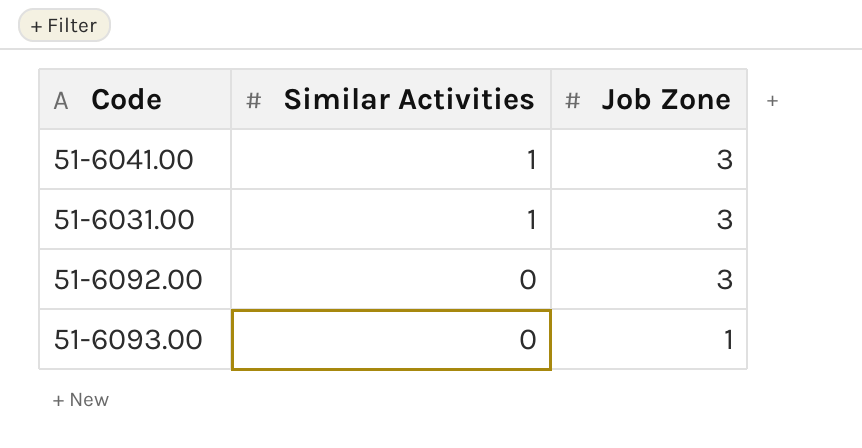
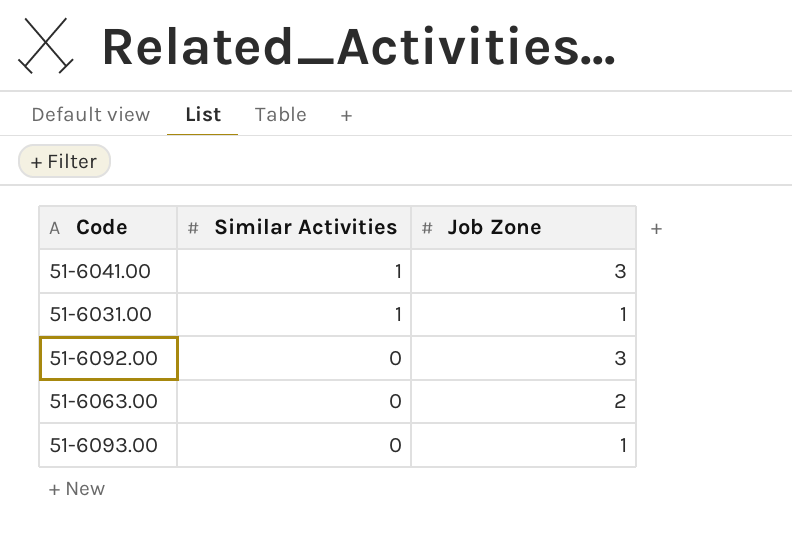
51-6031.00 | Job Zone: 3 -> 1
row 51-6063.00: none -> 0 | 2

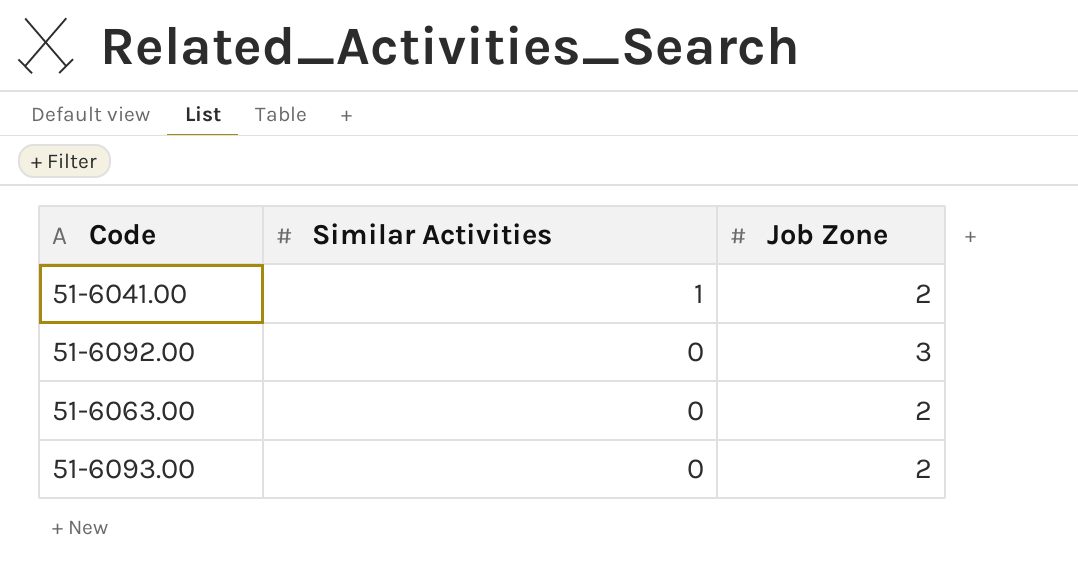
row 51-6031.00: 1 | 1 -> none
51-6041.00 | Job Zone: 3 -> 2
51-6093.00 | Job Zone: 1 -> 2

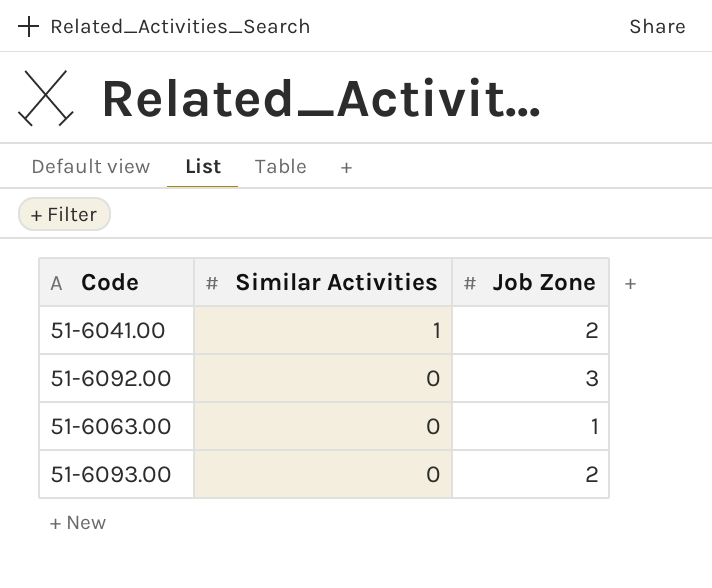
51-6063.00 | Job Zone: 2 -> 1

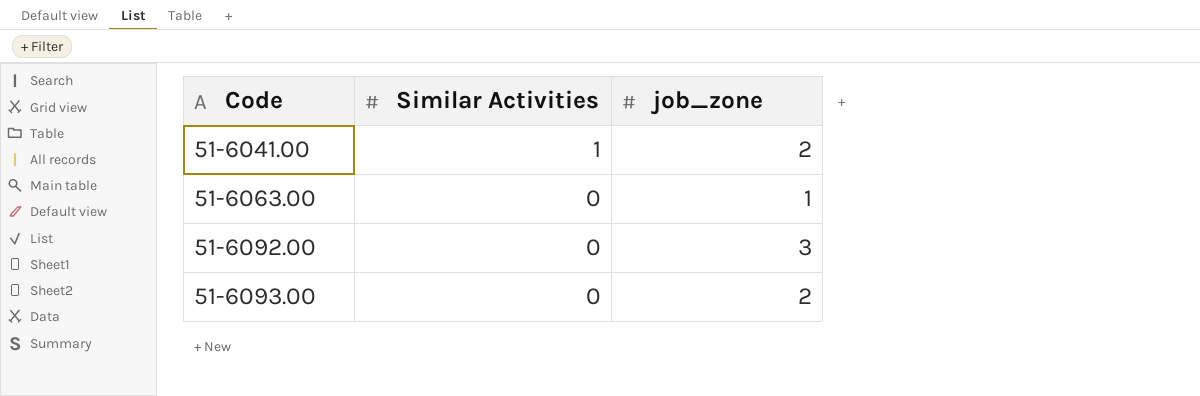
row order: Similar Activities descending -> Code ascending
column name: Job Zone -> job_zone

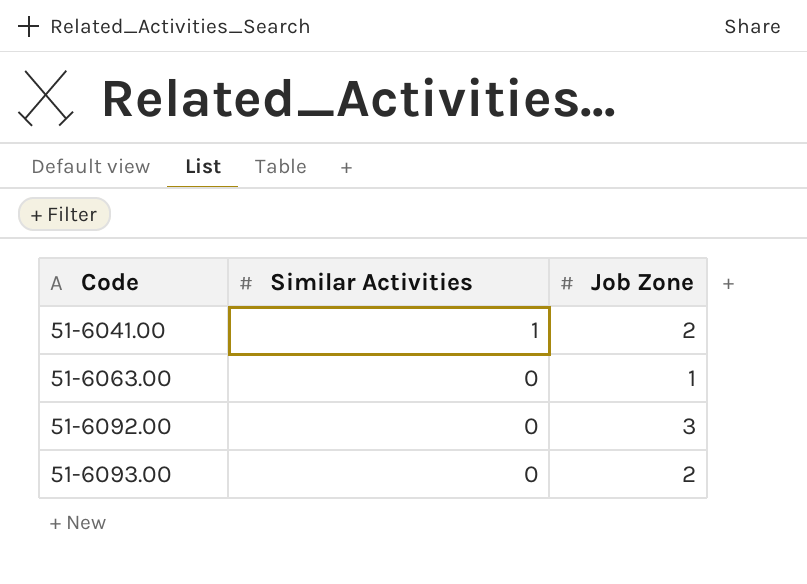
column name: job_zone -> Job Zone

